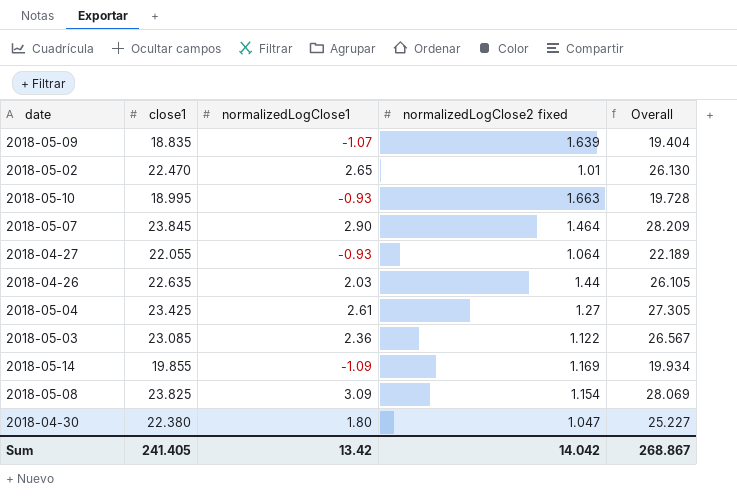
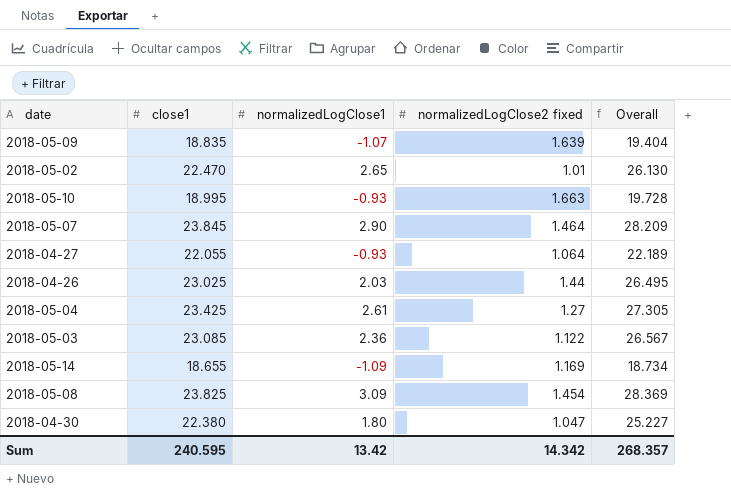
2018-04-26 | close1: 22.635 -> 23.025
2018-04-26 | Overall: 26.105 -> 26.495
2018-05-14 | close1: 19.855 -> 18.655
2018-05-14 | Overall: 19.934 -> 18.734
2018-05-08 | normalizedLogClose2 fixed: 1.154 -> 1.454
2018-05-08 | Overall: 28.069 -> 28.369
Sum | close1: 241.405 -> 240.595
Sum | normalizedLogClose2 fixed: 14.042 -> 14.342
Sum | Overall: 268.867 -> 268.357

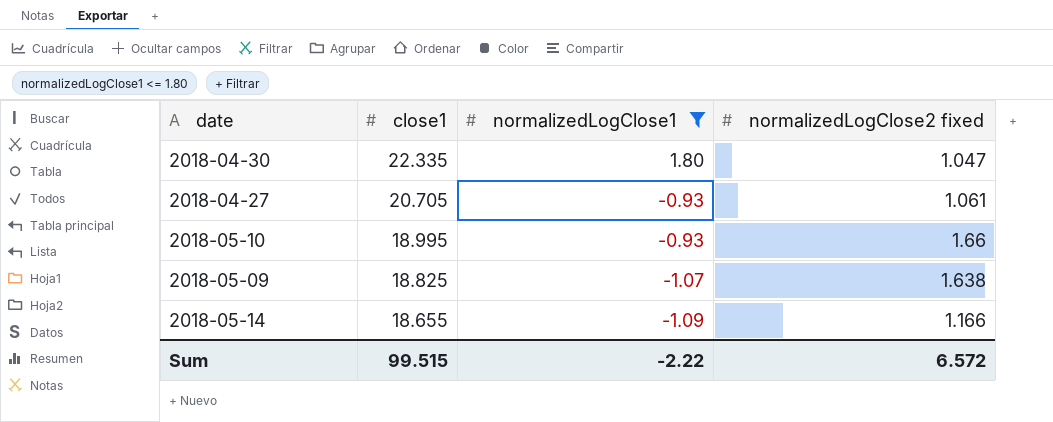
filter: none -> normalizedLogClose1 <= 1.80
row order: none -> close1 descending
column Overall | formula: [close1] + [normalizedLogClose1] + [normalizedLogClose2 fixed] -> none
2018-04-30 | close1: 22.380 -> 22.335
2018-04-27 | close1: 22.055 -> 20.705
2018-04-27 | normalizedLogClose2 fixed: 1.064 -> 1.061
2018-05-10 | normalizedLogClose2 fixed: 1.663 -> 1.66
2018-05-09 | close1: 18.835 -> 18.825
2018-05-09 | normalizedLogClose2 fixed: 1.639 -> 1.638
2018-05-14 | normalizedLogClose2 fixed: 1.169 -> 1.166
Sum | close1: 240.595 -> 99.515
Sum | normalizedLogClose1: 13.42 -> -2.22
Sum | normalizedLogClose2 fixed: 14.342 -> 6.572

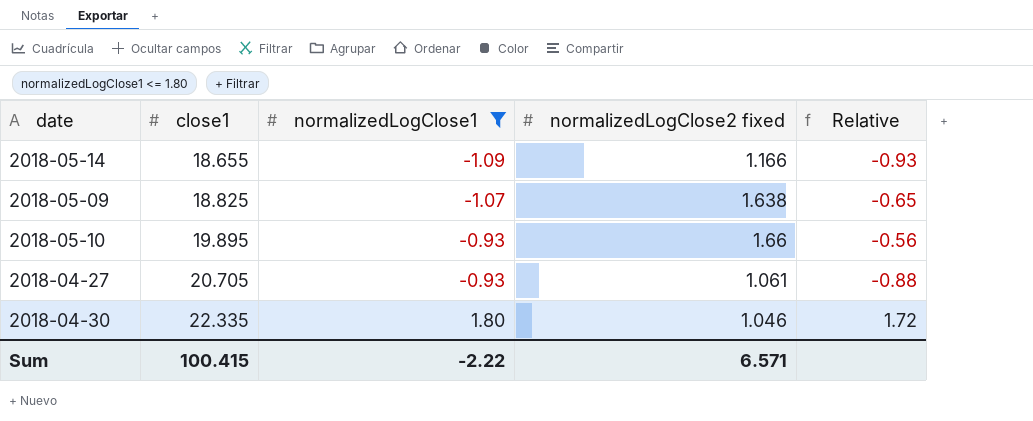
row order: close1 descending -> close1 ascending
column Relative | formula: none -> [normalizedLogClose1] / [normalizedLogClose2 fixed]
2018-05-10 | close1: 18.995 -> 19.895
2018-04-30 | normalizedLogClose2 fixed: 1.047 -> 1.046
Sum | close1: 99.515 -> 100.415
Sum | normalizedLogClose2 fixed: 6.572 -> 6.571

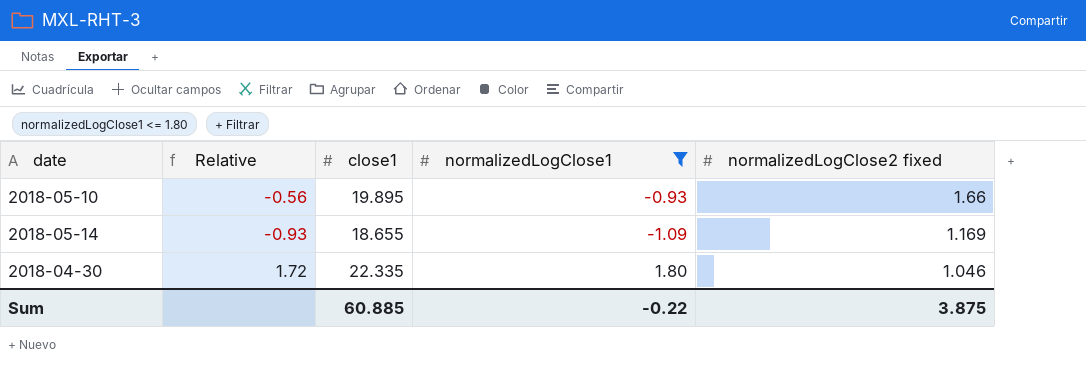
row order: close1 ascending -> normalizedLogClose2 fixed descending
column Relative | position: 5 -> 2
row 2018-05-09: 18.825 | -1.07 | 1.638 | -0.65 -> none
row 2018-04-27: 20.705 | -0.93 | 1.061 | -0.88 -> none
2018-05-14 | normalizedLogClose2 fixed: 1.166 -> 1.169
Sum | close1: 100.415 -> 60.885
Sum | normalizedLogClose1: -2.22 -> -0.22
Sum | normalizedLogClose2 fixed: 6.571 -> 3.875

